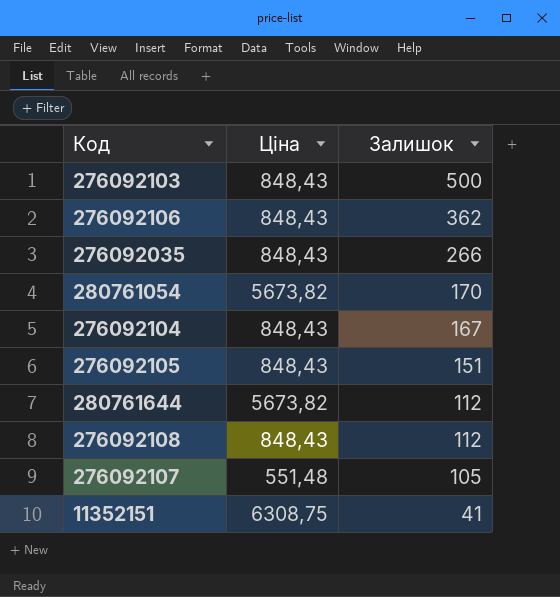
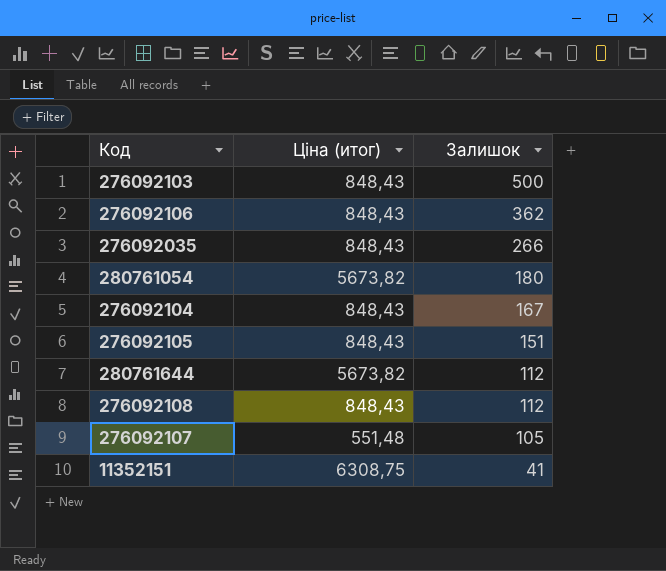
column name: Ціна -> Ціна (итог)
280761054 | Залишок: 170 -> 180

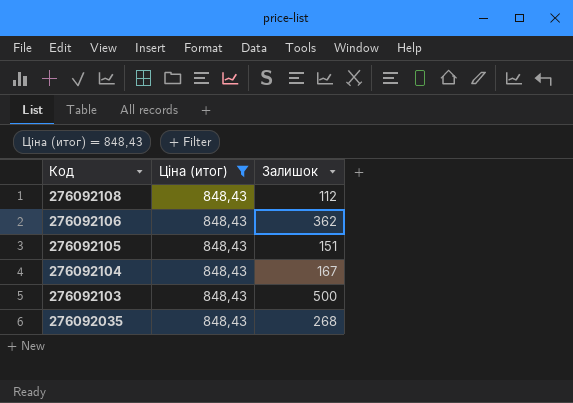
filter: none -> Ціна (итог) = 848,43
row order: Залишок descending -> Код descending
276092035 | Залишок: 266 -> 268

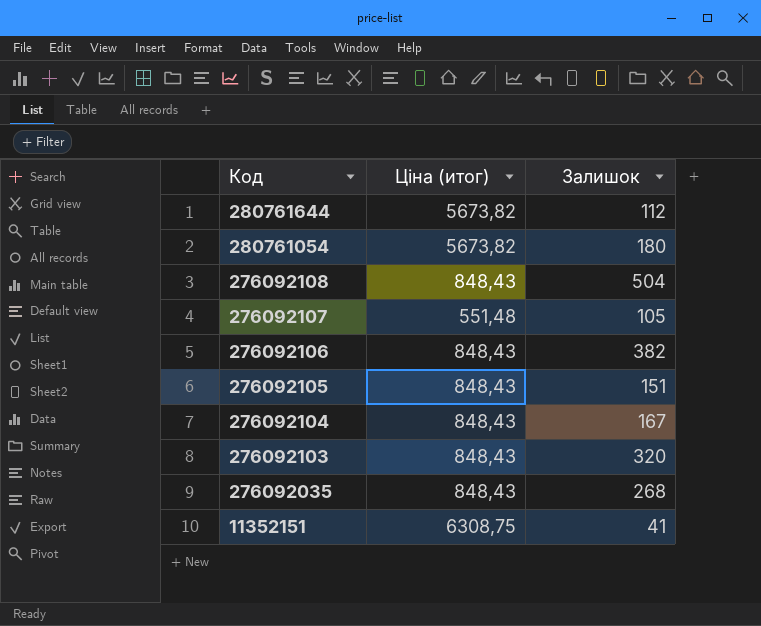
filter: Ціна (итог) = 848,43 -> none
276092108 | Залишок: 112 -> 504
276092106 | Залишок: 362 -> 382
276092103 | Залишок: 500 -> 320

